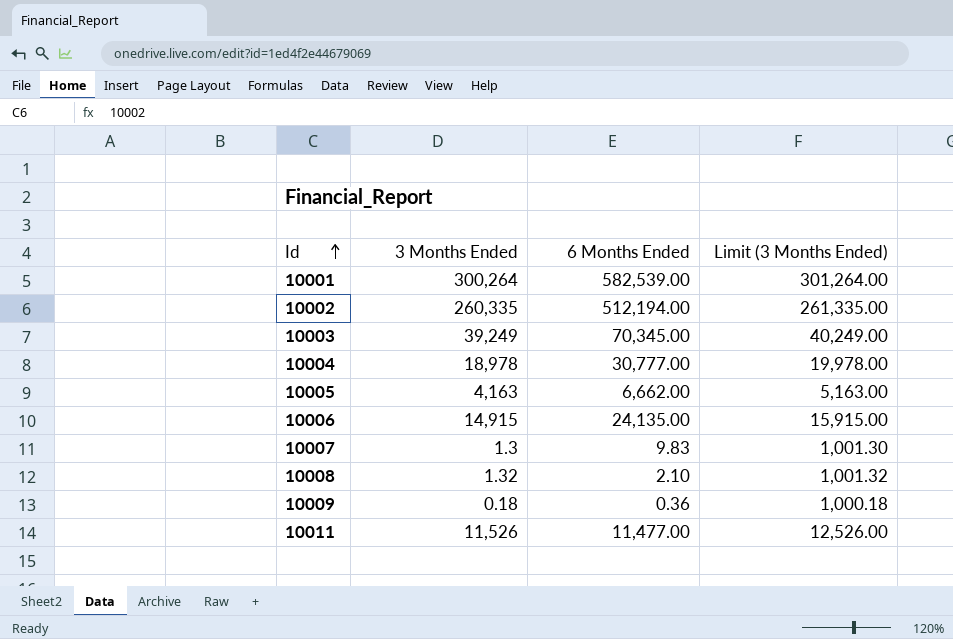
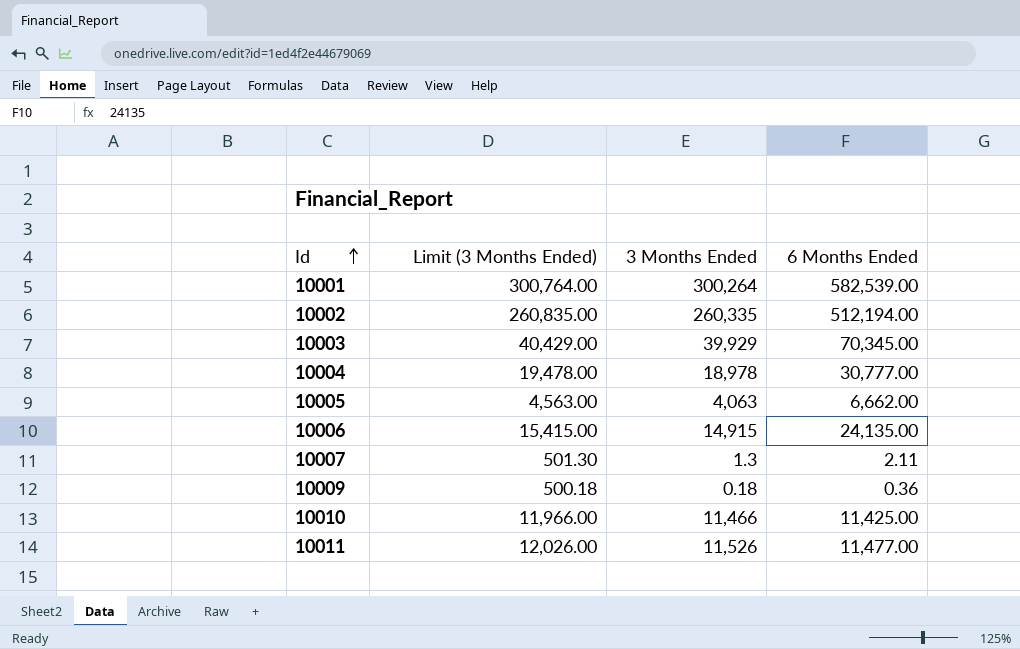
column Limit (3 Months Ended) | formula: [3 Months Ended] + 1000 -> [3 Months Ended] + 500
column Limit (3 Months Ended) | position: 4 -> 2
row 10008: 1.32 | 2.10 | 1,001.32 -> none
10003 | 3 Months Ended: 39,249 -> 39,929
10005 | 3 Months Ended: 4,163 -> 4,063
10007 | 6 Months Ended: 9.83 -> 2.11
row 10010: none -> 11,966.00 | 11,466 | 11,425.00

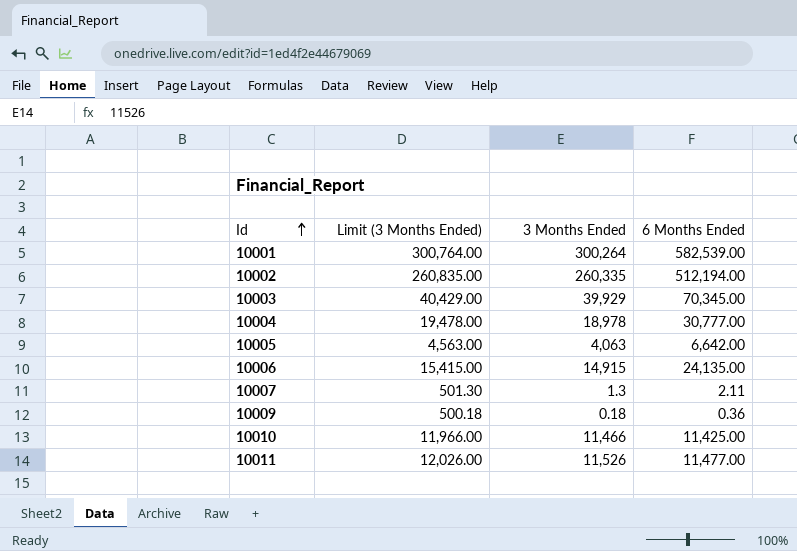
10005 | 6 Months Ended: 6,662.00 -> 6,642.00

